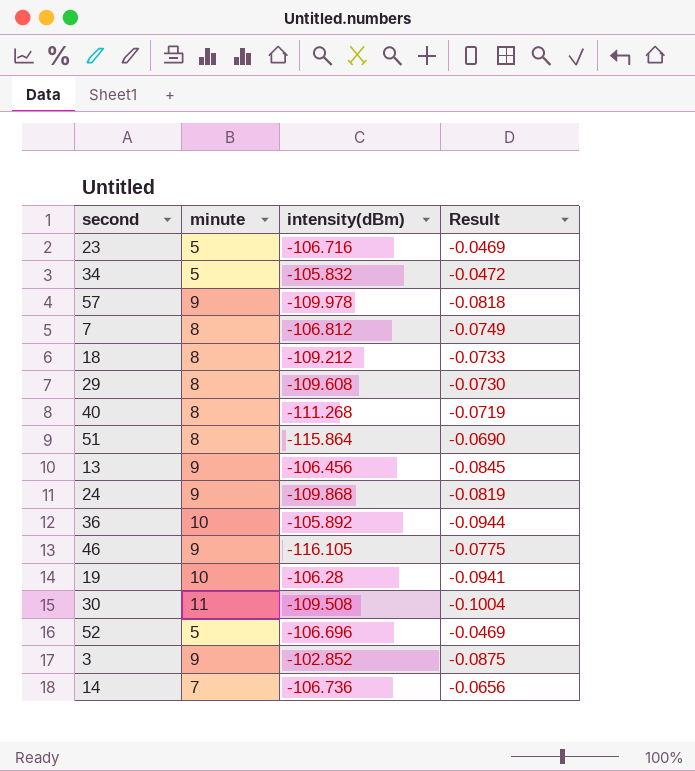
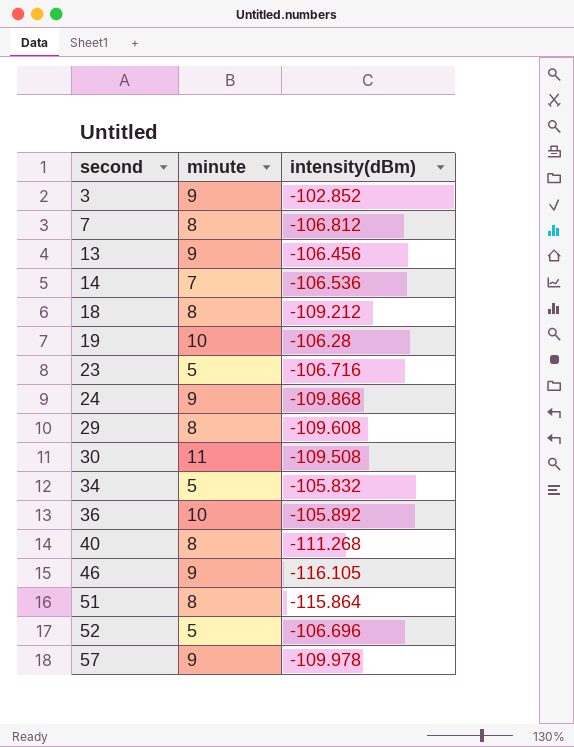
row order: none -> second ascending
column Result | formula: [minute] / [intensity(dBm)] -> none
14 | intensity(dBm): -106.736 -> -106.536

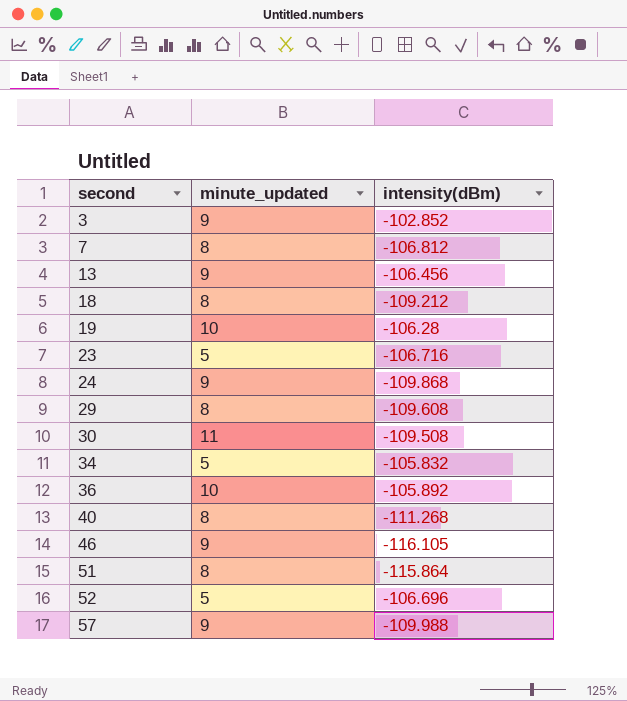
column name: minute -> minute_updated
row 14: 7 | -106.536 -> none
57 | intensity(dBm): -109.978 -> -109.988

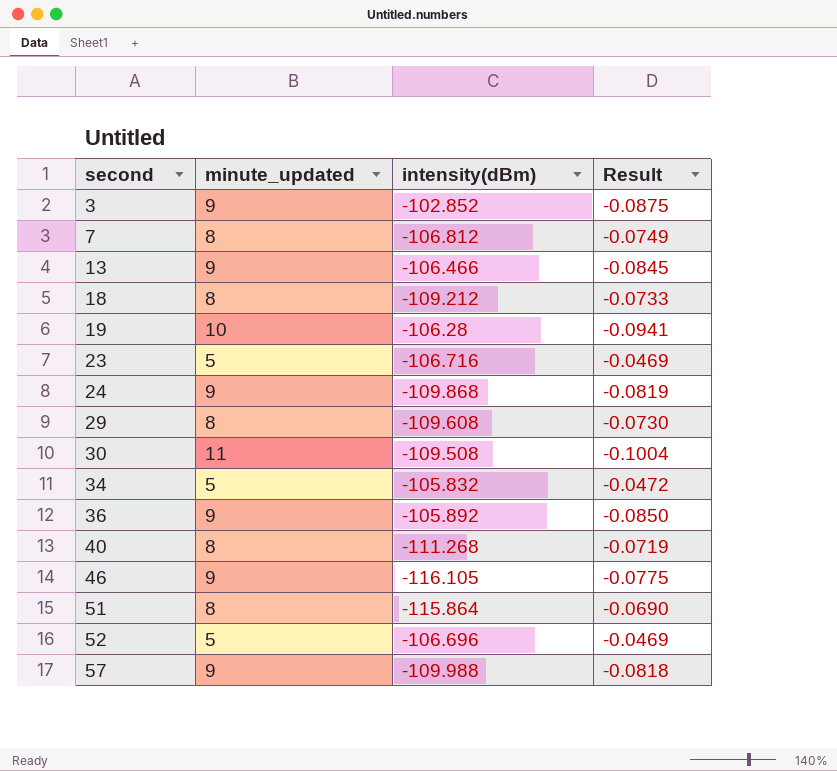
column Result | formula: none -> [minute_updated] / [intensity(dBm)]
13 | intensity(dBm): -106.456 -> -106.466
36 | minute_updated: 10 -> 9

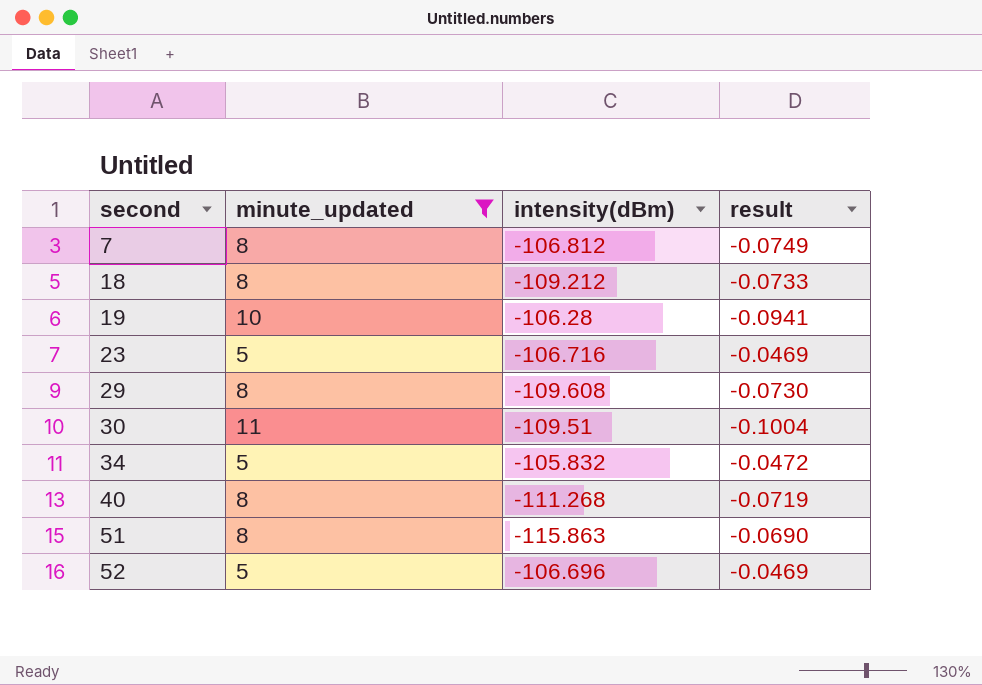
filter: none -> minute_updated != 9
column name: Result -> result
30 | intensity(dBm): -109.508 -> -109.51
51 | intensity(dBm): -115.864 -> -115.863

